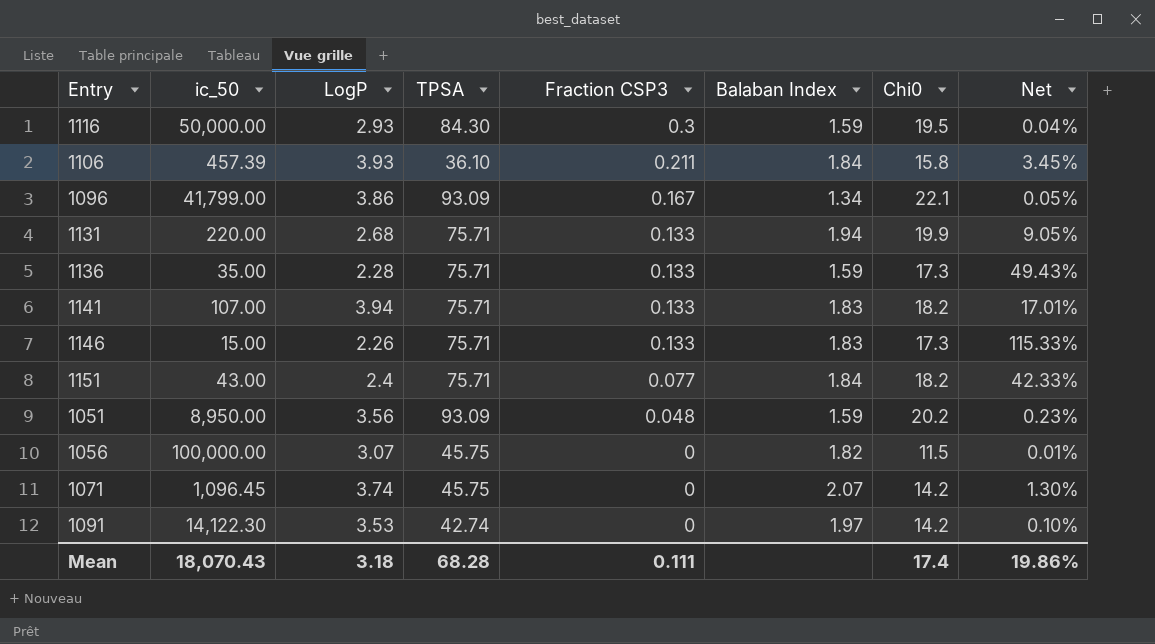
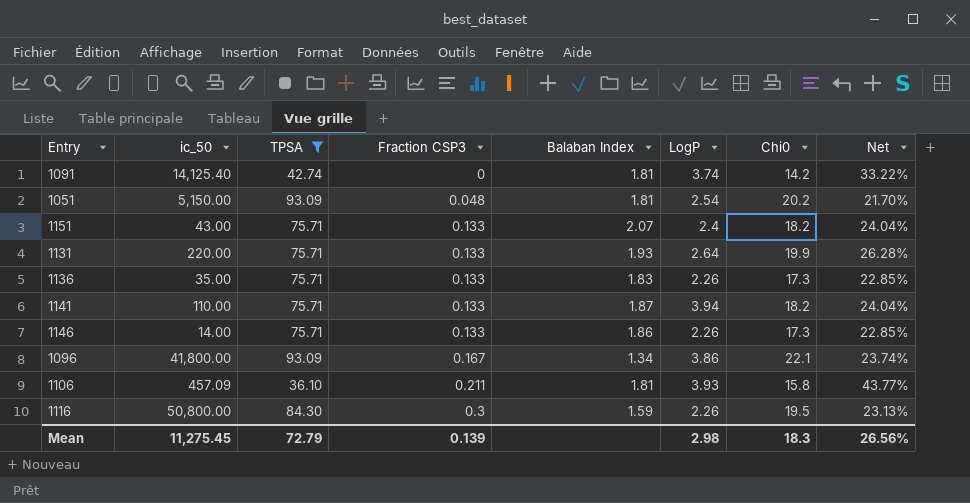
filter: none -> TPSA != 45.75
row order: Fraction CSP3 descending -> Fraction CSP3 ascending
column LogP | position: 3 -> 6
column Net | formula: [Chi0] / [ic_50] -> [Chi0] / [TPSA]
1091 | ic_50: 14,122.30 -> 14,125.40
1091 | Balaban Index: 1.97 -> 1.81
1091 | LogP: 3.53 -> 3.74
1051 | ic_50: 8,950.00 -> 5,150.00
1051 | Balaban Index: 1.59 -> 1.81
1051 | LogP: 3.56 -> 2.54
1151 | Fraction CSP3: 0.077 -> 0.133
1151 | Balaban Index: 1.84 -> 2.07
1131 | Balaban Index: 1.94 -> 1.93
1131 | LogP: 2.68 -> 2.64
1136 | Balaban Index: 1.59 -> 1.83
1136 | LogP: 2.28 -> 2.26
1141 | ic_50: 107.00 -> 110.00
1141 | Balaban Index: 1.83 -> 1.87
1146 | ic_50: 15.00 -> 14.00
1146 | Balaban Index: 1.83 -> 1.86
1096 | ic_50: 41,799.00 -> 41,800.00
1106 | ic_50: 457.39 -> 457.09
1106 | Balaban Index: 1.84 -> 1.81
1116 | ic_50: 50,000.00 -> 50,800.00
1116 | LogP: 2.93 -> 2.26
Mean | ic_50: 18,070.43 -> 11,275.45
Mean | TPSA: 68.28 -> 72.79
Mean | Fraction CSP3: 0.111 -> 0.139
Mean | LogP: 3.18 -> 2.98
Mean | Chi0: 17.4 -> 18.3
Mean | Net: 19.86% -> 26.56%

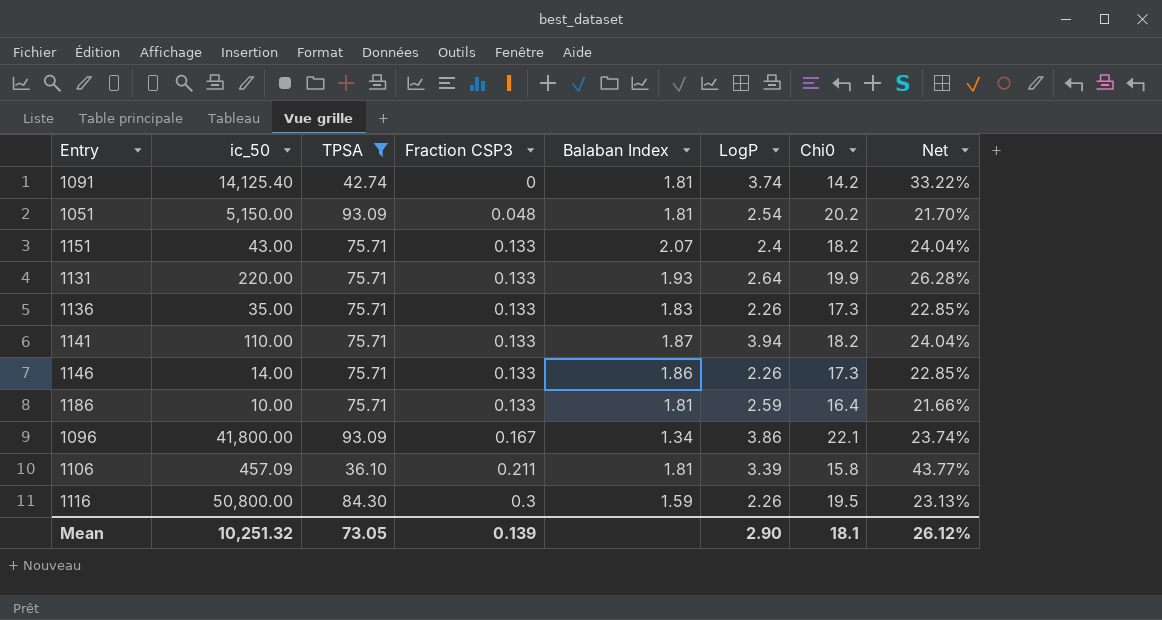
row 1186: none -> 10.00 | 75.71 | 0.133 | 1.81 | 2.59 | 16.4 | 21.66%
1106 | LogP: 3.93 -> 3.39
Mean | ic_50: 11,275.45 -> 10,251.32
Mean | TPSA: 72.79 -> 73.05
Mean | LogP: 2.98 -> 2.90
Mean | Chi0: 18.3 -> 18.1
Mean | Net: 26.56% -> 26.12%

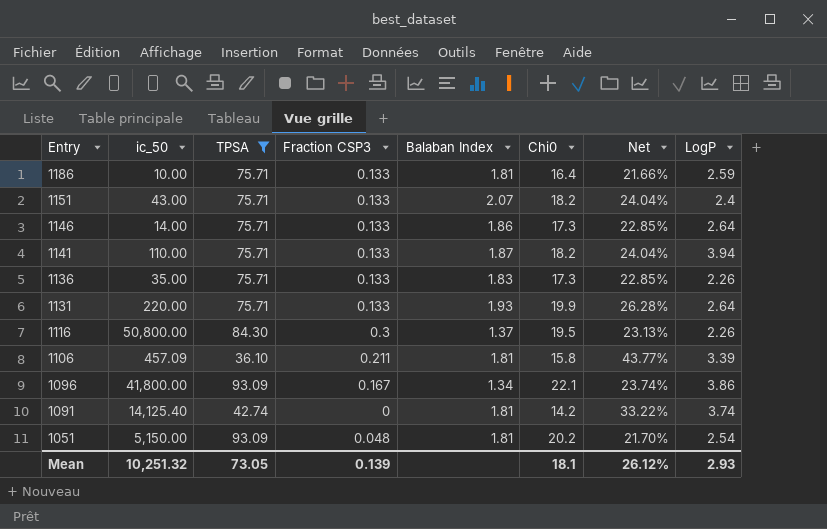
row order: Fraction CSP3 ascending -> Entry descending
column LogP | position: 6 -> 8
1146 | LogP: 2.26 -> 2.64
1116 | Balaban Index: 1.59 -> 1.37
Mean | LogP: 2.90 -> 2.93

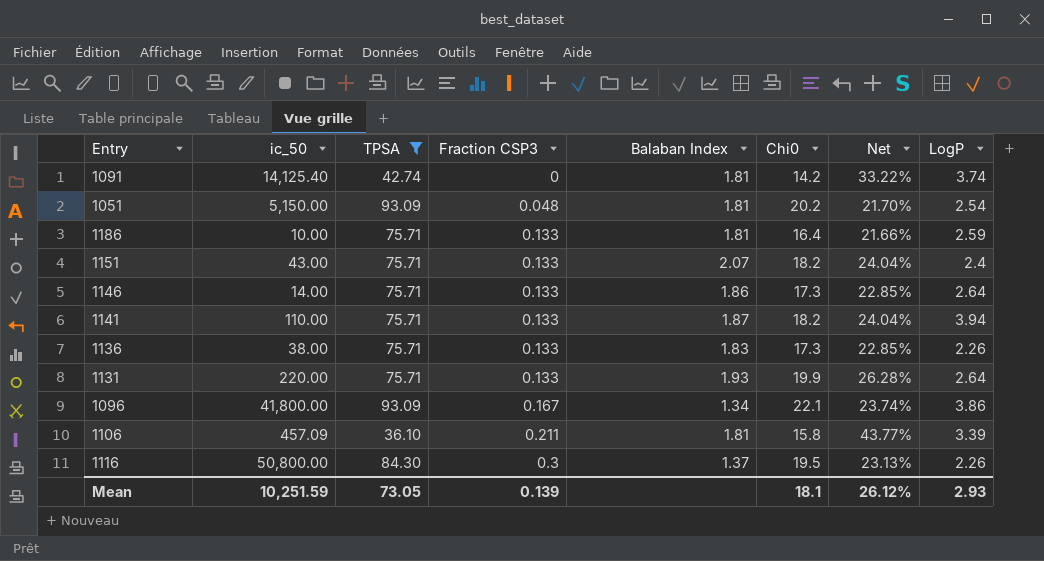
row order: Entry descending -> Fraction CSP3 ascending
1136 | ic_50: 35.00 -> 38.00
Mean | ic_50: 10,251.32 -> 10,251.59

